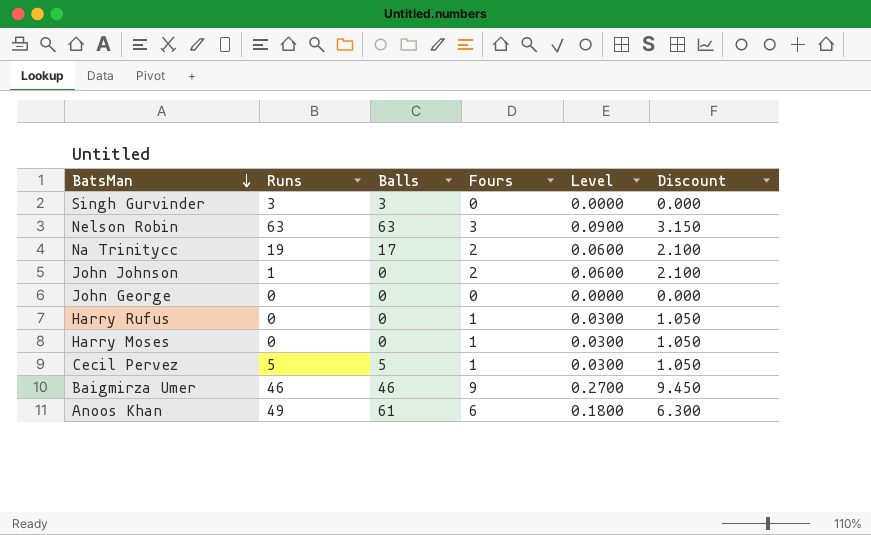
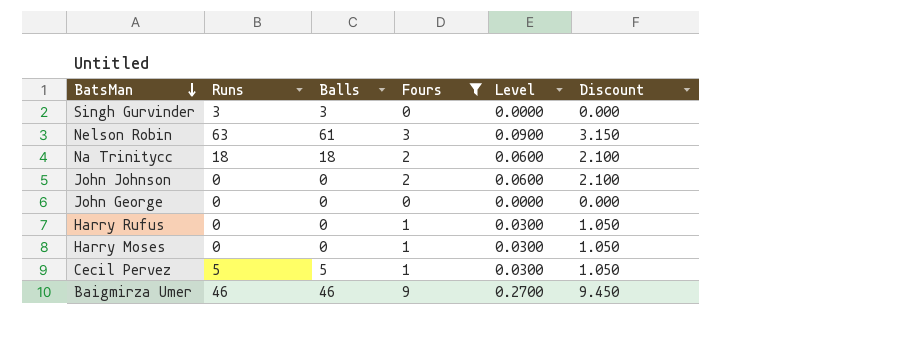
filter: none -> Fours != 6
Nelson Robin | Balls: 63 -> 61
Na Trinitycc | Runs: 19 -> 18
Na Trinitycc | Balls: 17 -> 18
John Johnson | Runs: 1 -> 0

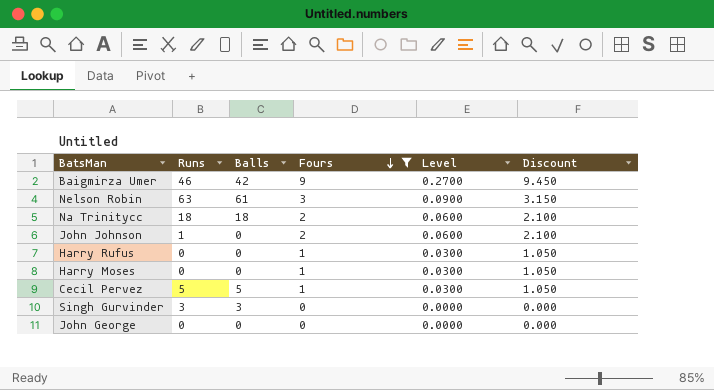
row order: BatsMan descending -> Fours descending
Baigmirza Umer | Balls: 46 -> 42
John Johnson | Runs: 0 -> 1

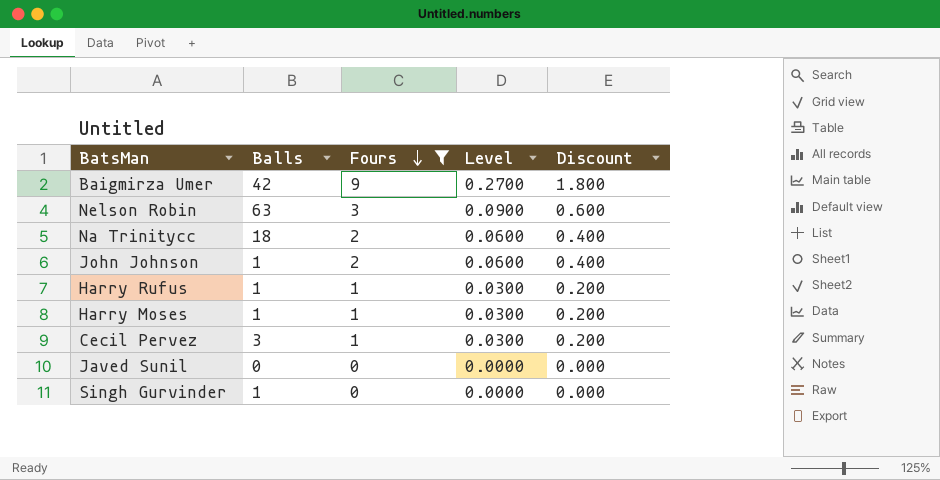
column Runs | position: 2 -> none
column Discount | formula: [Fours] * 1.05 -> [Fours] * 0.2
row John George: 0 | 0 | 0 | 0.0000 | 0.000 -> none
Nelson Robin | Balls: 61 -> 63
John Johnson | Balls: 0 -> 1
Harry Rufus | Balls: 0 -> 1
Harry Moses | Balls: 0 -> 1
Cecil Pervez | Balls: 5 -> 3
row Javed Sunil: none -> 0 | 0 | 0.0000 | 0.000
Singh Gurvinder | Balls: 3 -> 1

